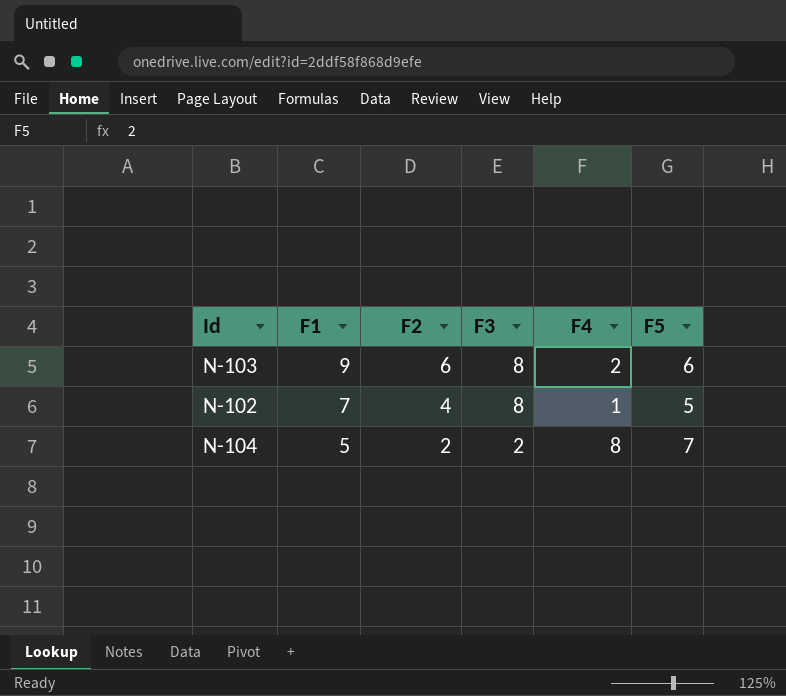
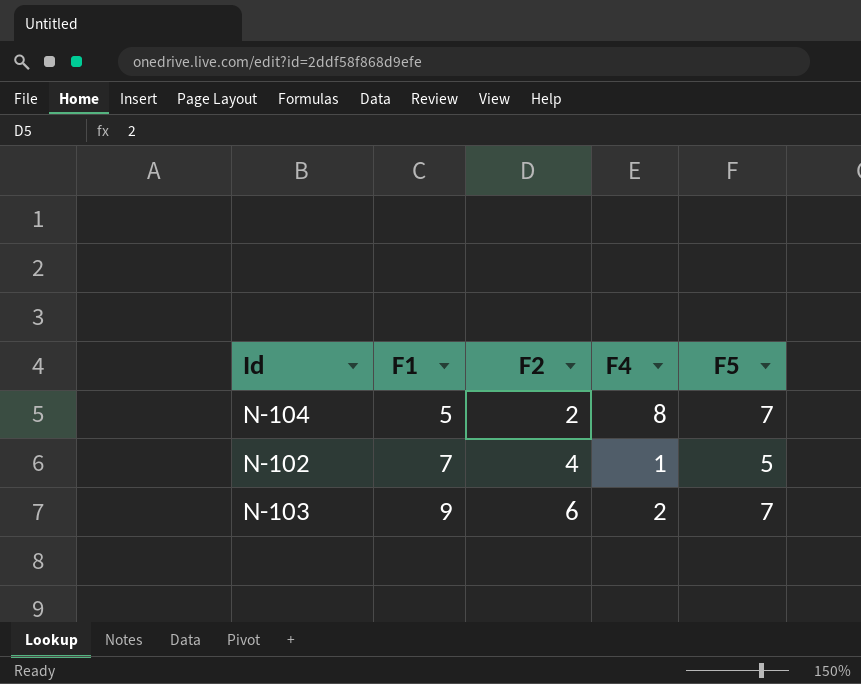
row order: F1 descending -> F1 ascending
column F3 | position: 4 -> none
N-103 | F5: 6 -> 7

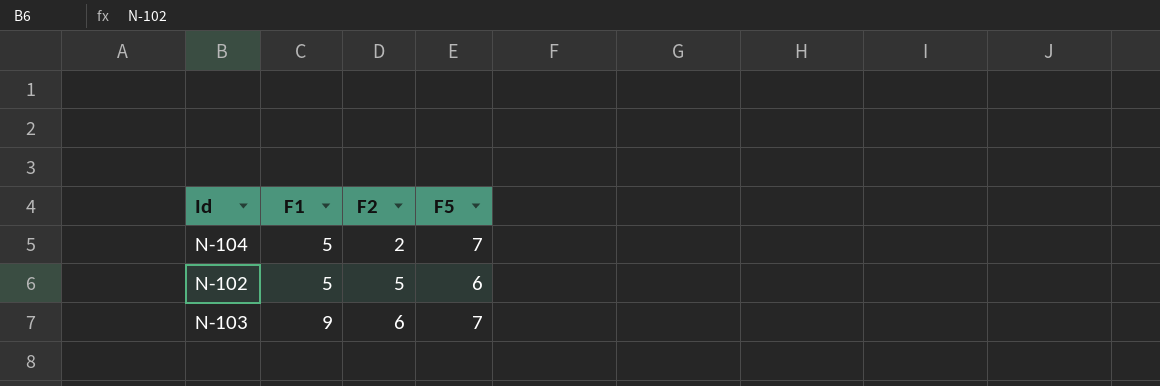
column F4 | position: 4 -> none
N-102 | F1: 7 -> 5
N-102 | F2: 4 -> 5
N-102 | F5: 5 -> 6

